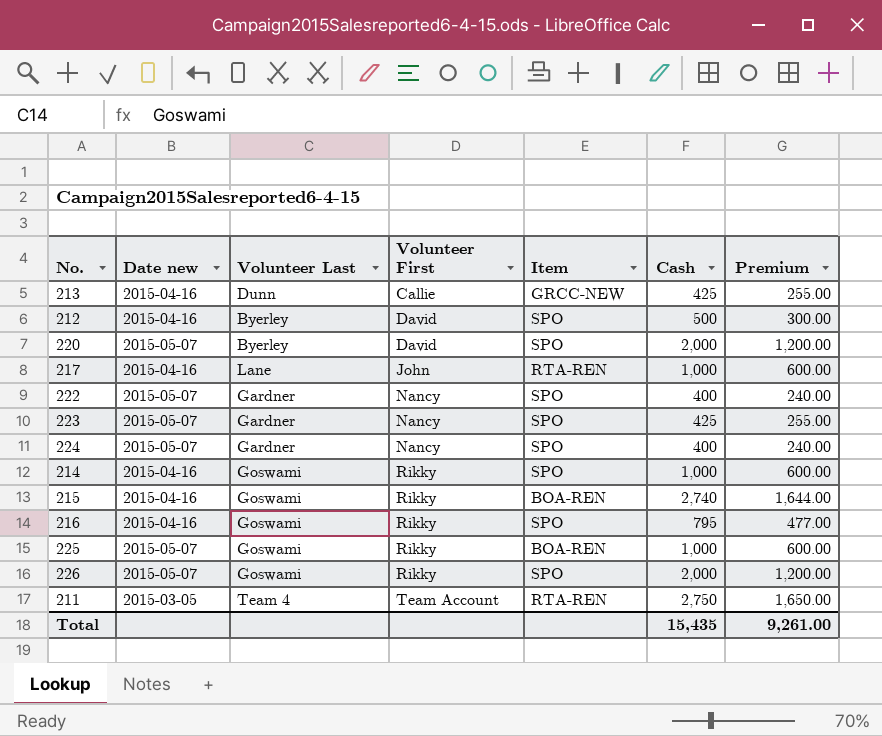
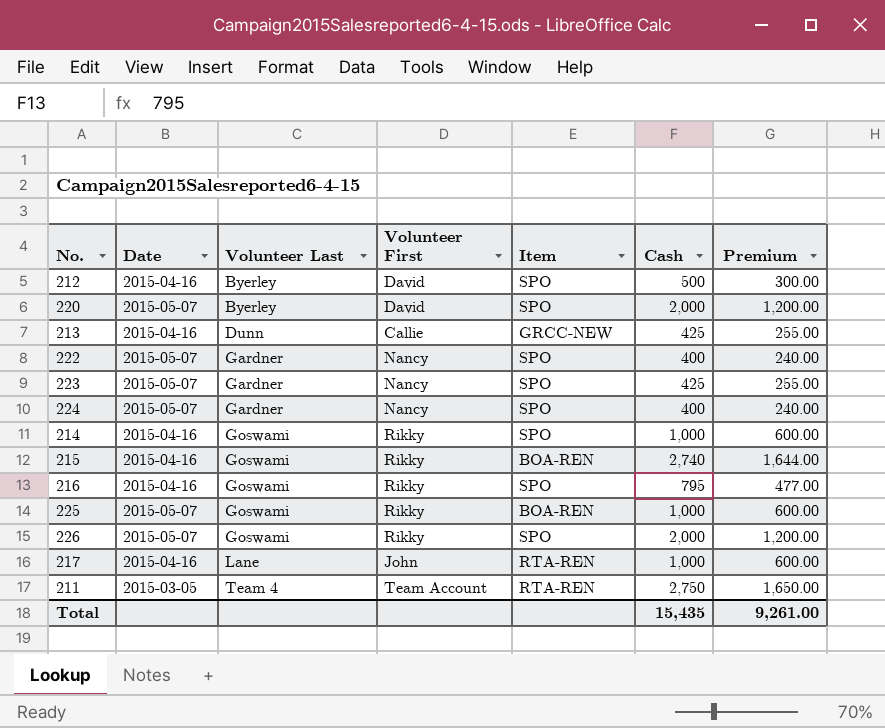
row order: Volunteer First ascending -> Volunteer Last ascending
column name: Date new -> Date

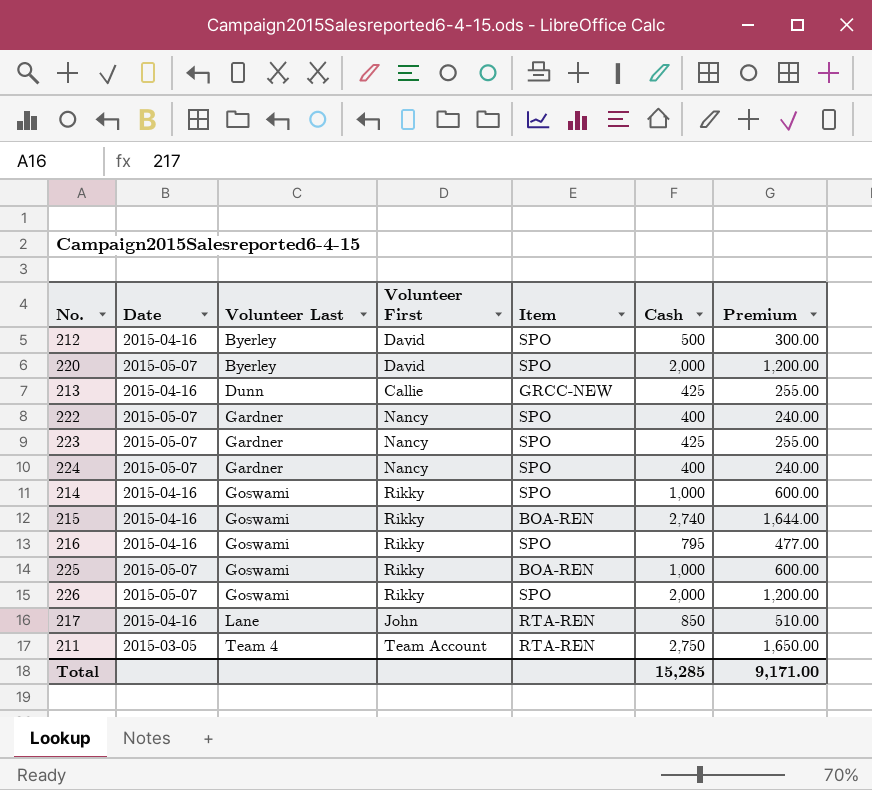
217 | Cash: 1,000 -> 850
217 | Premium: 600.00 -> 510.00
Total | Cash: 15,435 -> 15,285
Total | Premium: 9,261.00 -> 9,171.00

